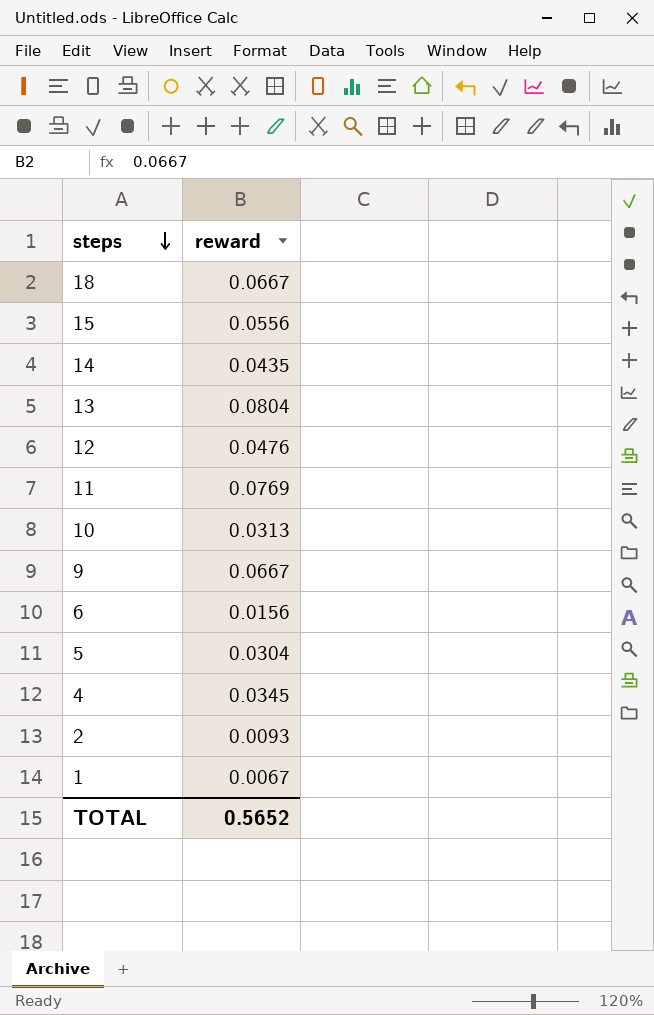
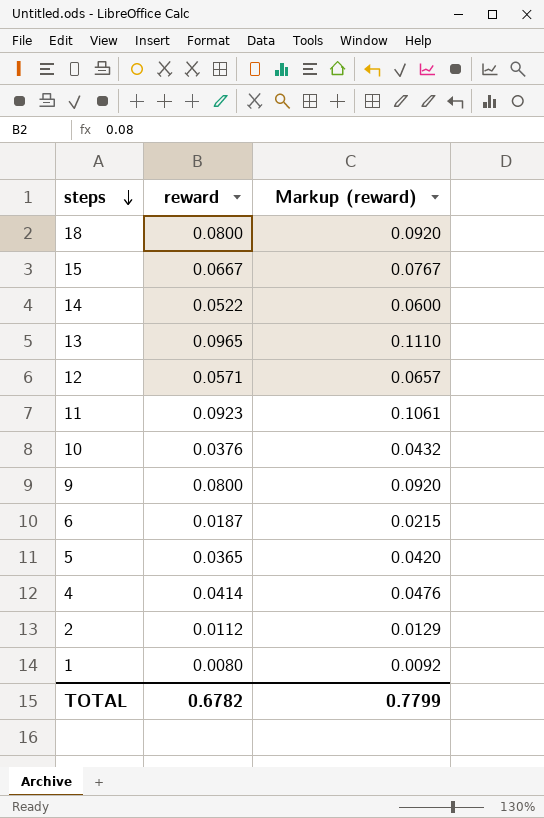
column Markup (reward) | formula: none -> [reward] * 1.15
18 | reward: 0.0667 -> 0.0800
15 | reward: 0.0556 -> 0.0667
14 | reward: 0.0435 -> 0.0522
13 | reward: 0.0804 -> 0.0965
12 | reward: 0.0476 -> 0.0571
11 | reward: 0.0769 -> 0.0923
10 | reward: 0.0313 -> 0.0376
9 | reward: 0.0667 -> 0.0800
6 | reward: 0.0156 -> 0.0187
5 | reward: 0.0304 -> 0.0365
4 | reward: 0.0345 -> 0.0414
2 | reward: 0.0093 -> 0.0112
1 | reward: 0.0067 -> 0.0080
TOTAL | reward: 0.5652 -> 0.6782

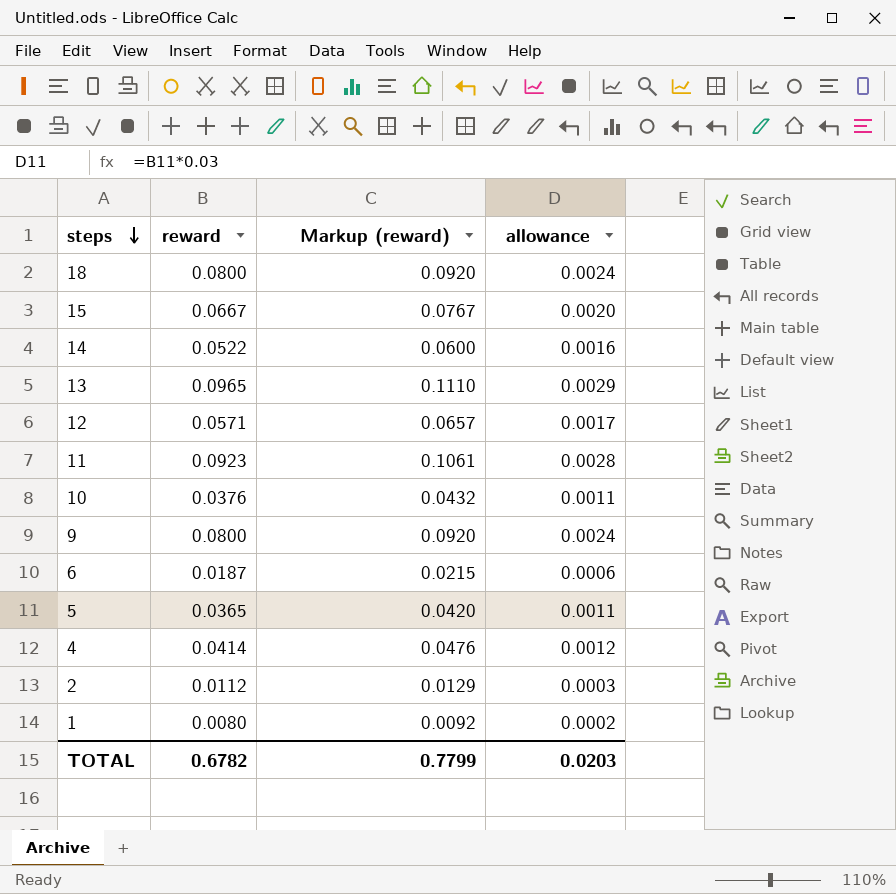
column allowance | formula: none -> [reward] * 0.03

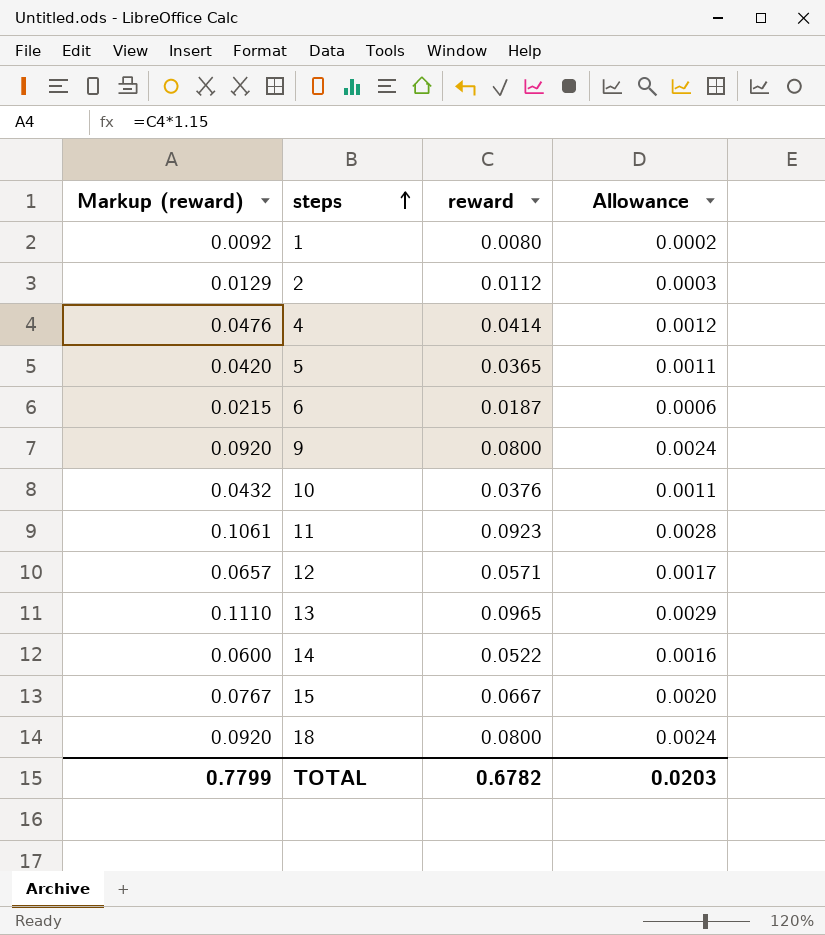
row order: steps descending -> steps ascending
column Markup (reward) | position: 3 -> 1
column name: allowance -> Allowance

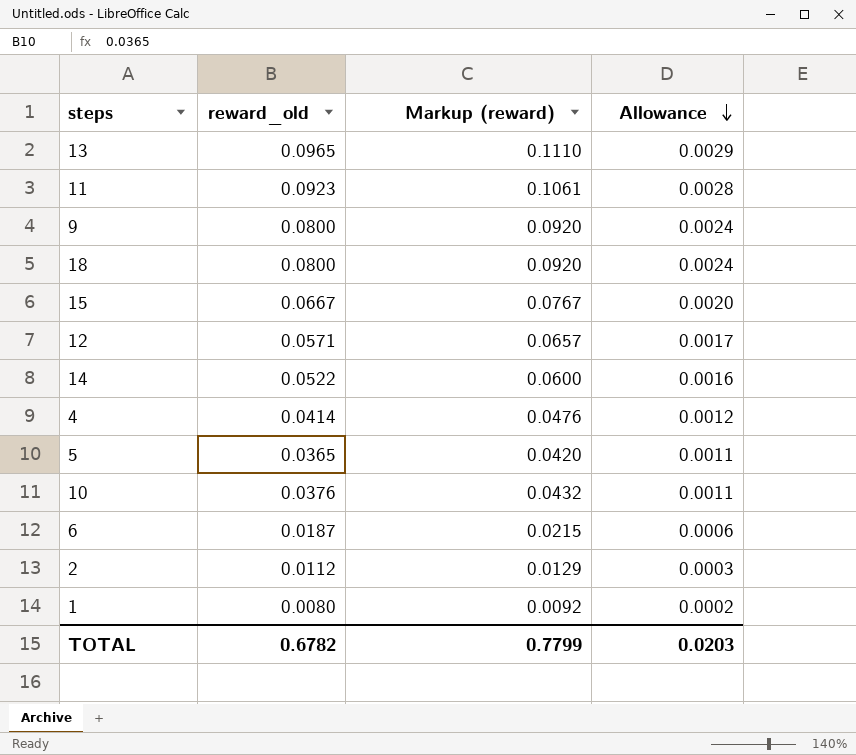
row order: steps ascending -> Allowance descending
column name: reward -> reward_old
column Markup (reward) | position: 1 -> 3

